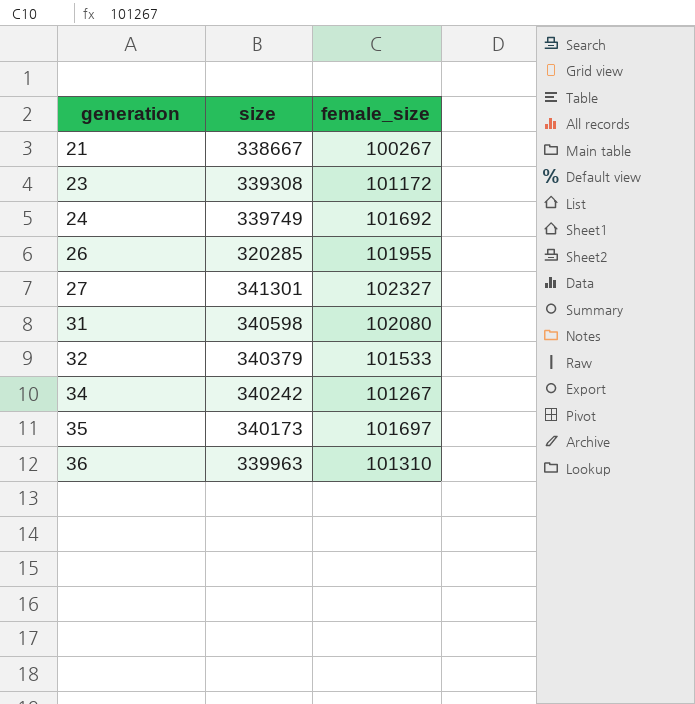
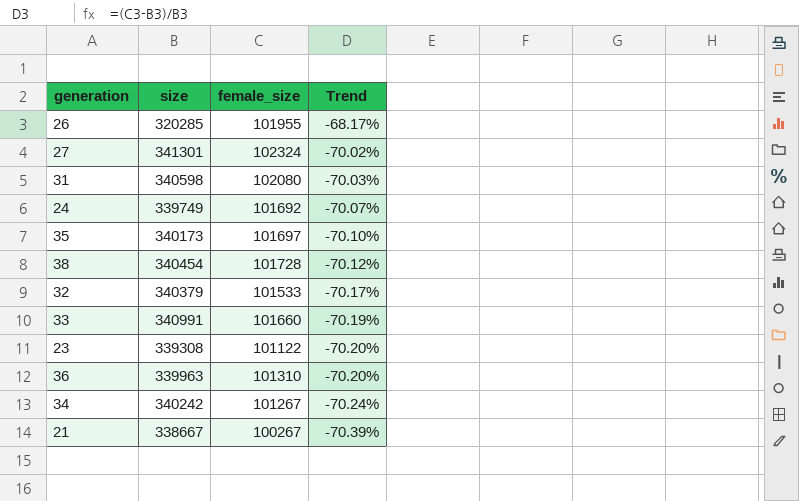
row order: generation ascending -> Trend descending
column Trend | formula: none -> ([female_size] - [size]) / [size]
27 | female_size: 102327 -> 102324
row 38: none -> 340454 | 101728 | -70.12%
row 33: none -> 340991 | 101660 | -70.19%
23 | female_size: 101172 -> 101122

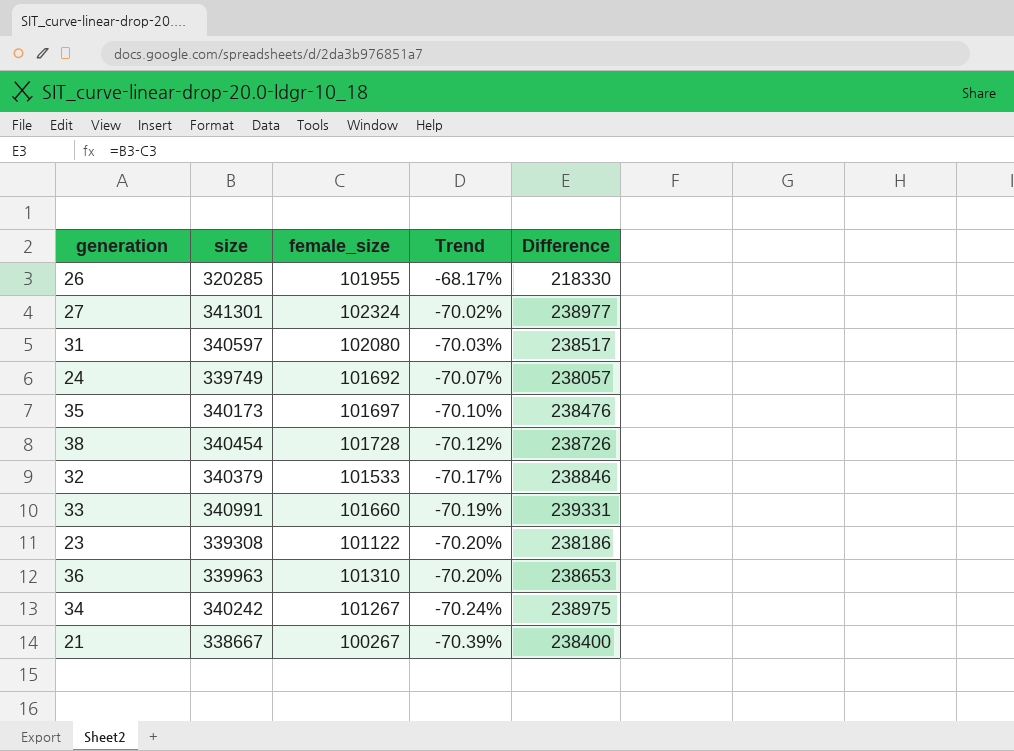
column Difference | formula: none -> [size] - [female_size]
31 | size: 340598 -> 340597

